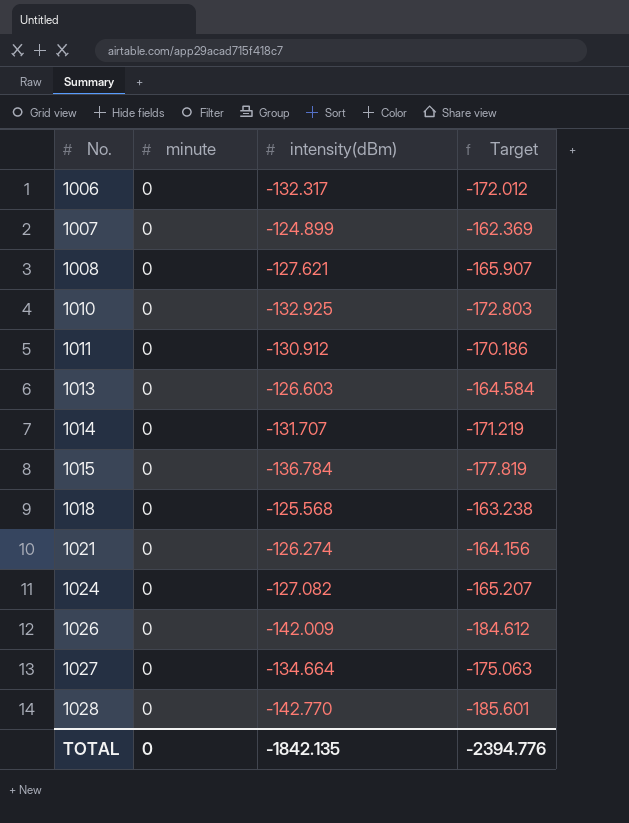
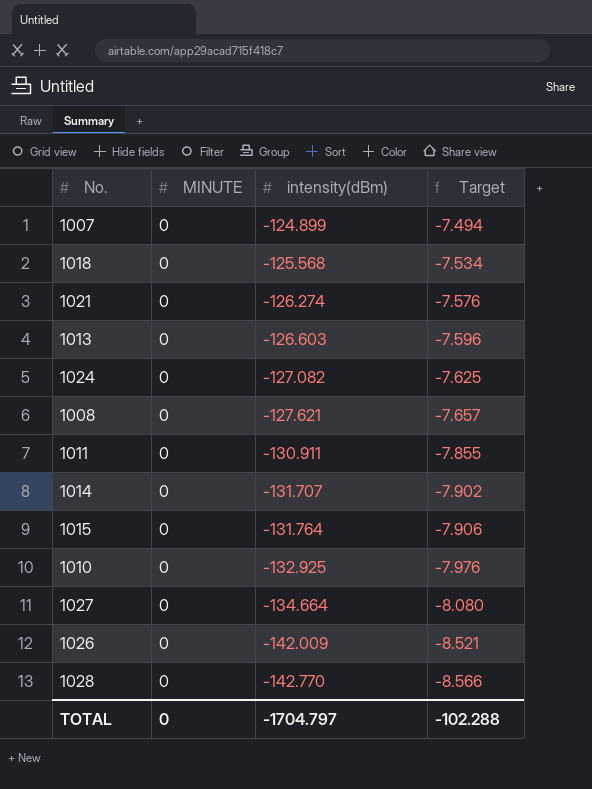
row order: No. ascending -> intensity(dBm) descending
column name: minute -> MINUTE
column Target | formula: [intensity(dBm)] * 1.3 -> [intensity(dBm)] * 0.06
row 1006: 0 | -132.317 | -172.012 -> none
1011 | intensity(dBm): -130.912 -> -130.911
1015 | intensity(dBm): -136.784 -> -131.764
TOTAL | intensity(dBm): -1842.135 -> -1704.797
TOTAL | Target: -2394.776 -> -102.288

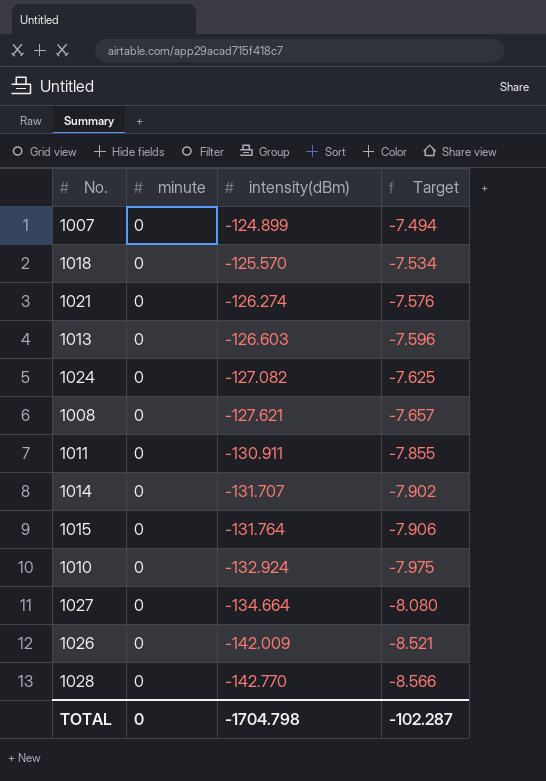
column name: MINUTE -> minute
1018 | intensity(dBm): -125.568 -> -125.570
1010 | intensity(dBm): -132.925 -> -132.924
1010 | Target: -7.976 -> -7.975
TOTAL | intensity(dBm): -1704.797 -> -1704.798
TOTAL | Target: -102.288 -> -102.287

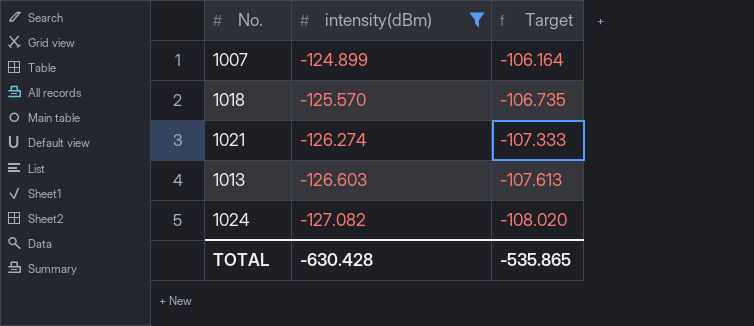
filter: none -> intensity(dBm) >= -127.082
column minute | position: 2 -> none
column Target | formula: [intensity(dBm)] * 0.06 -> [intensity(dBm)] * 0.85
TOTAL | intensity(dBm): -1704.798 -> -630.428
TOTAL | Target: -102.287 -> -535.865

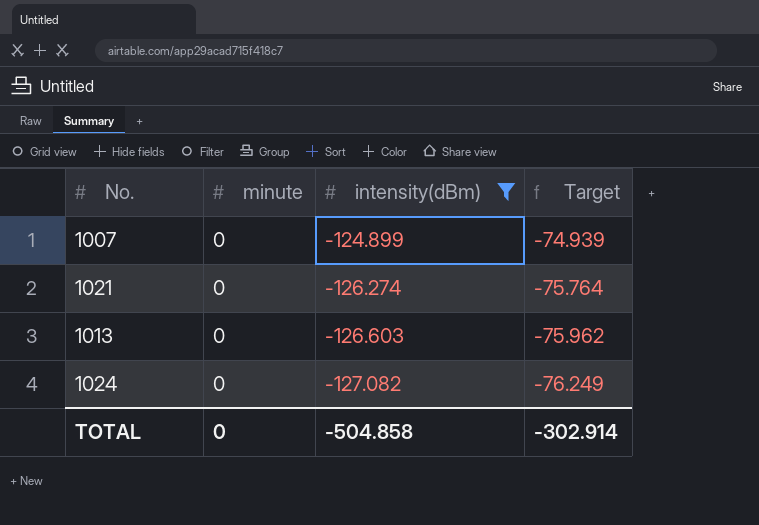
column minute | position: none -> 2
column Target | formula: [intensity(dBm)] * 0.85 -> [intensity(dBm)] * 0.6
row 1018: -125.570 | -106.735 -> none
TOTAL | intensity(dBm): -630.428 -> -504.858
TOTAL | Target: -535.865 -> -302.914

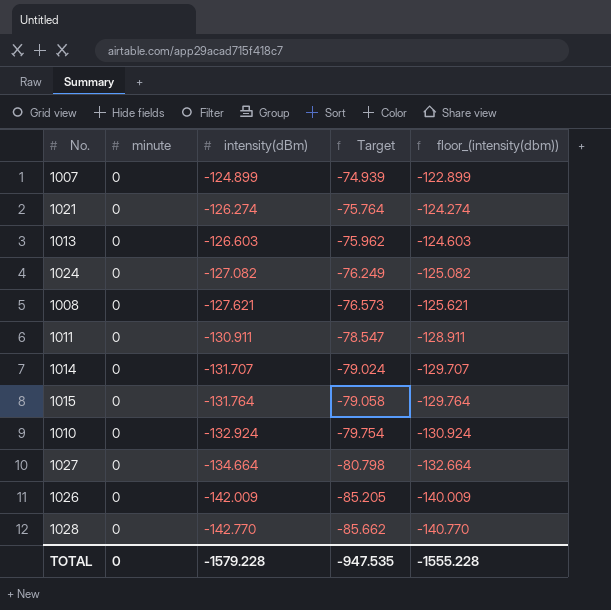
filter: intensity(dBm) >= -127.082 -> none
column floor_(intensity(dbm)) | formula: none -> [intensity(dBm)] + 2
TOTAL | intensity(dBm): -504.858 -> -1579.228
TOTAL | Target: -302.914 -> -947.535

